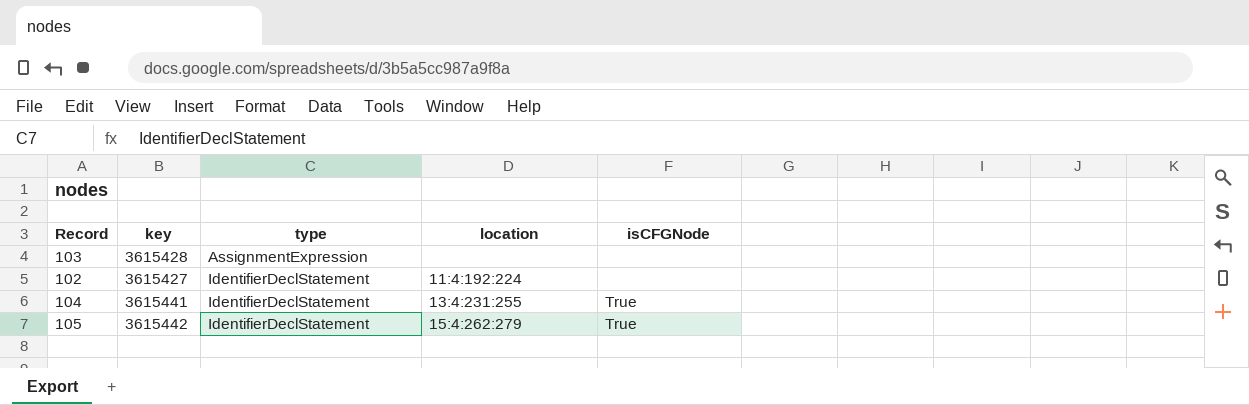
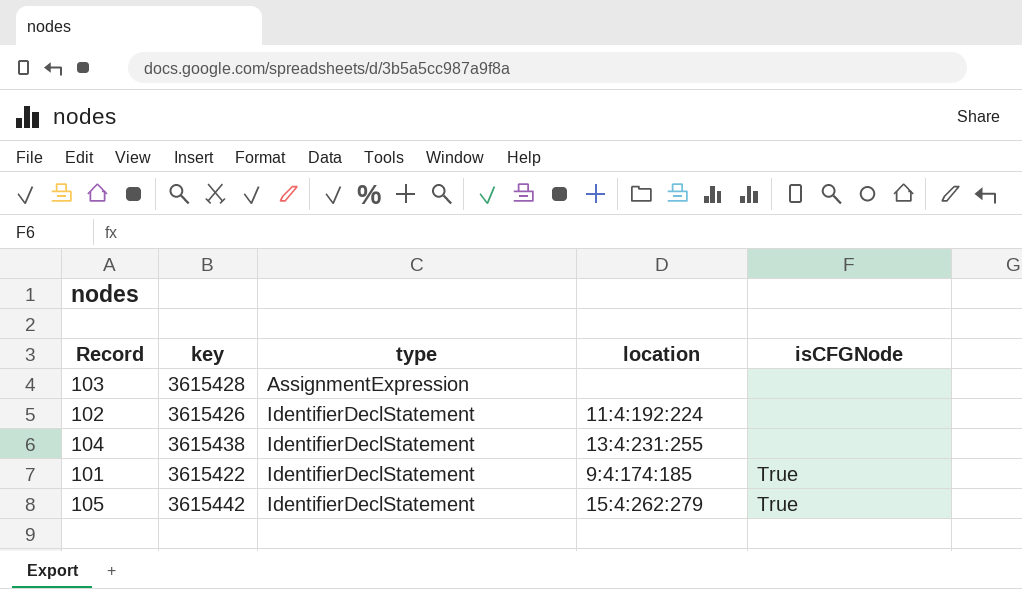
102 | key: 3615427 -> 3615426
104 | key: 3615441 -> 3615438
104 | isCFGNode: True -> none
row 101: none -> 3615422 | IdentifierDeclStatement | 9:4:174:185 | True

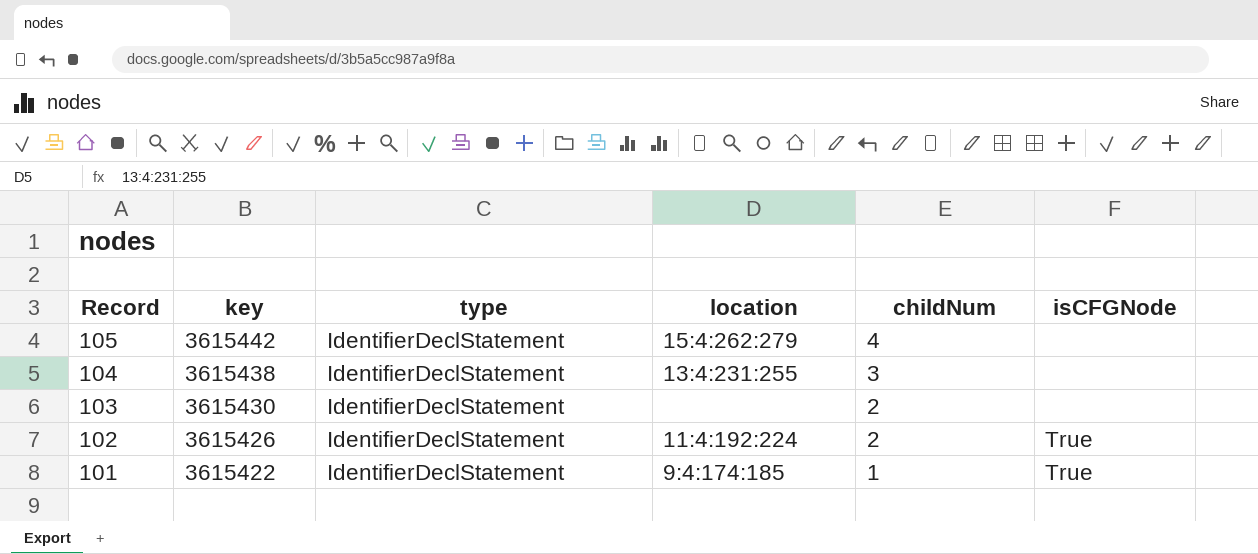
row order: type ascending -> Record descending
column childNum | position: none -> 5
105 | isCFGNode: True -> none
103 | key: 3615428 -> 3615430
103 | type: AssignmentExpression -> IdentifierDeclStatement
102 | isCFGNode: none -> True

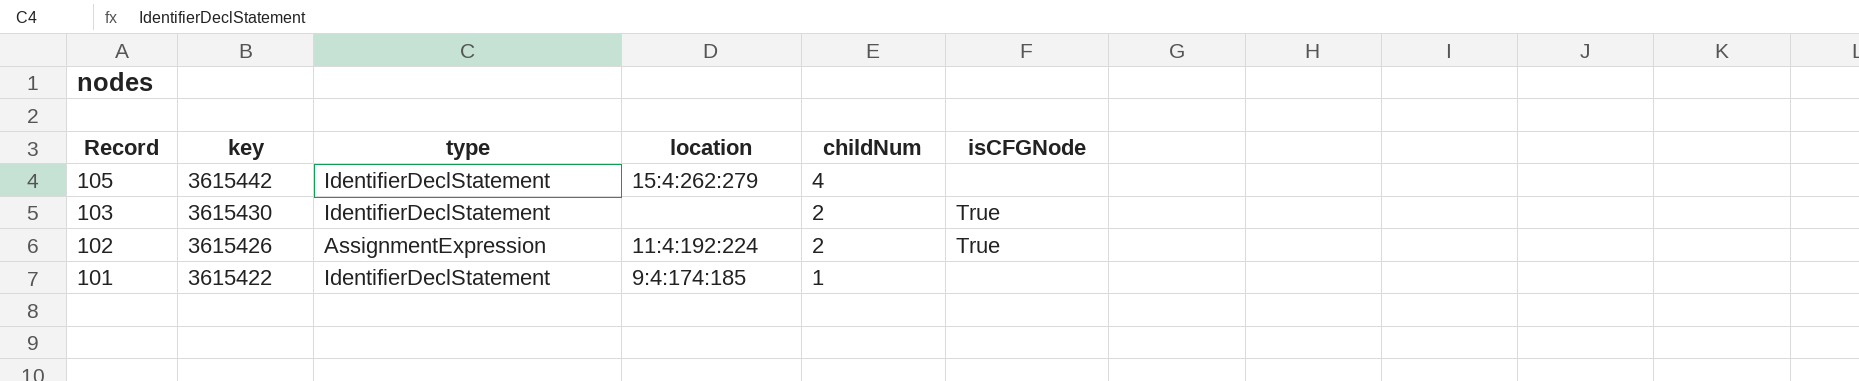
row 104: 3615438 | IdentifierDeclStatement | 13:4:231:255 | 3 | none -> none
103 | isCFGNode: none -> True
102 | type: IdentifierDeclStatement -> AssignmentExpression
101 | isCFGNode: True -> none

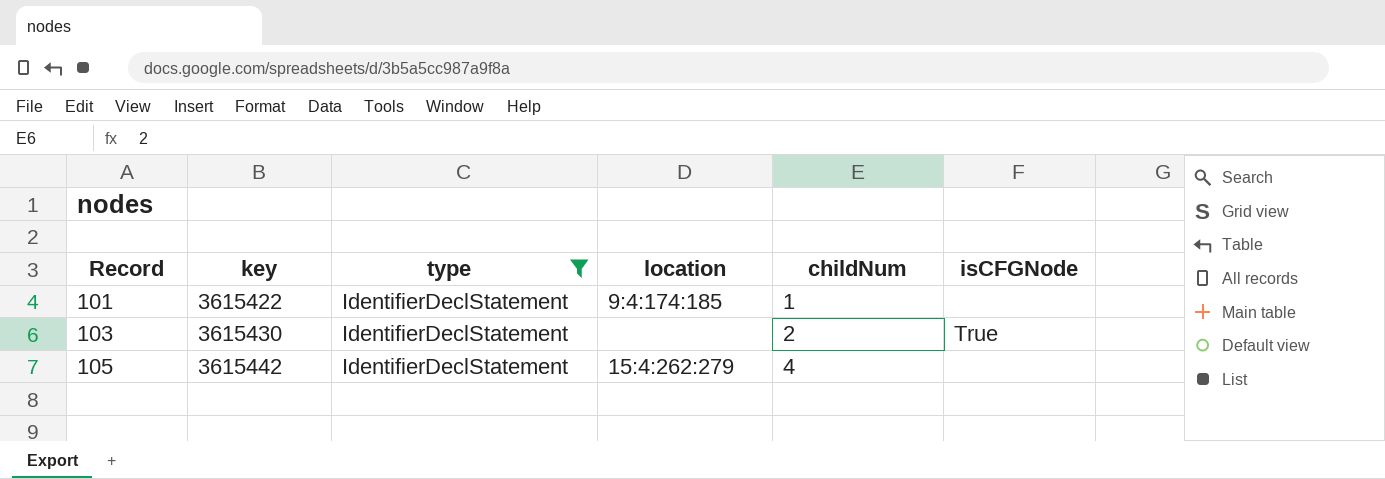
filter: none -> type = IdentifierDeclStatement
row order: Record descending -> Record ascending

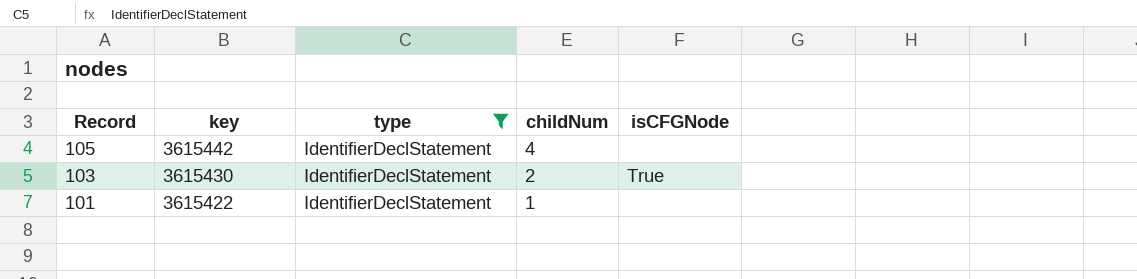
row order: Record ascending -> Record descending
column location | position: 4 -> none

